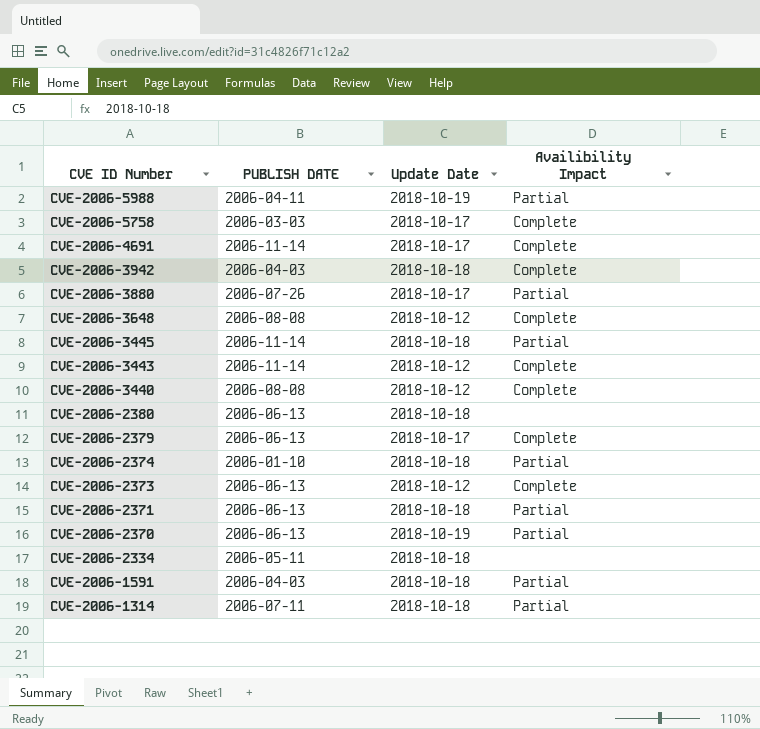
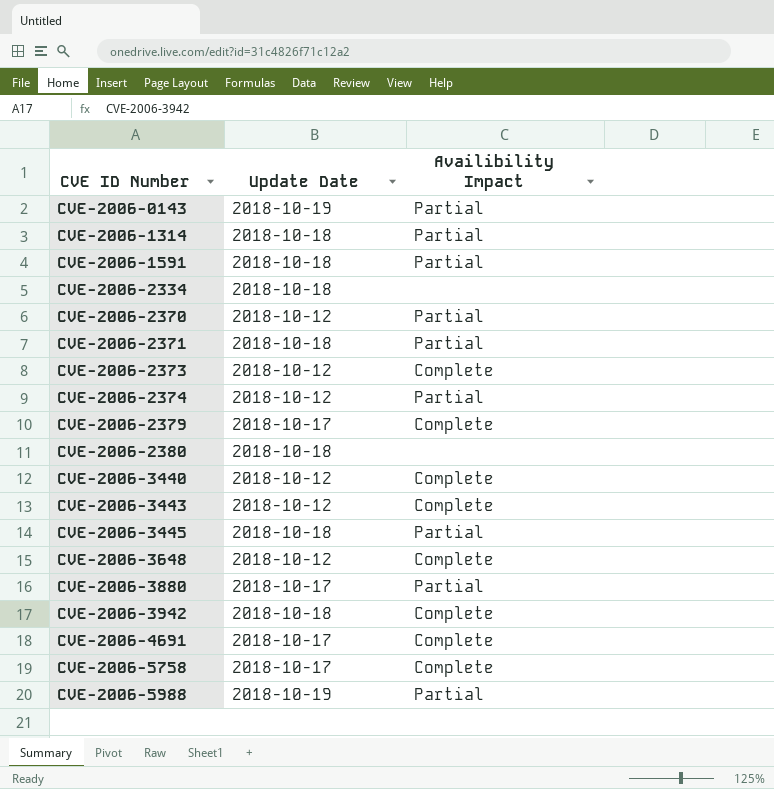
row order: CVE ID Number descending -> CVE ID Number ascending
column PUBLISH DATE | position: 2 -> none
row CVE-2006-0143: none -> 2018-10-19 | Partial
CVE-2006-2370 | Update Date: 2018-10-19 -> 2018-10-12
CVE-2006-2374 | Update Date: 2018-10-18 -> 2018-10-12

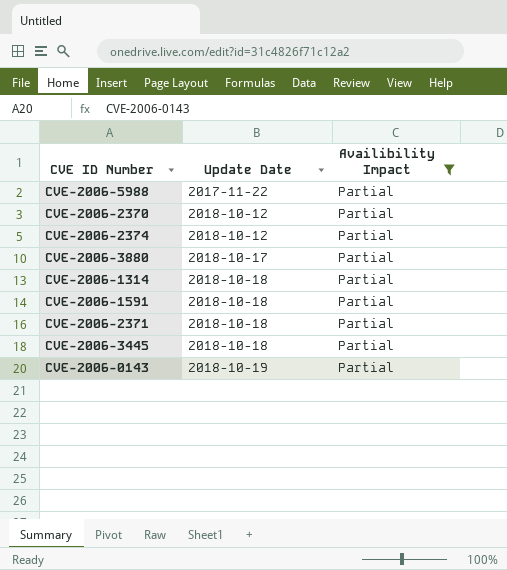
filter: none -> Availibility Impact = Partial
row order: CVE ID Number ascending -> Update Date ascending
CVE-2006-5988 | Update Date: 2018-10-19 -> 2017-11-22

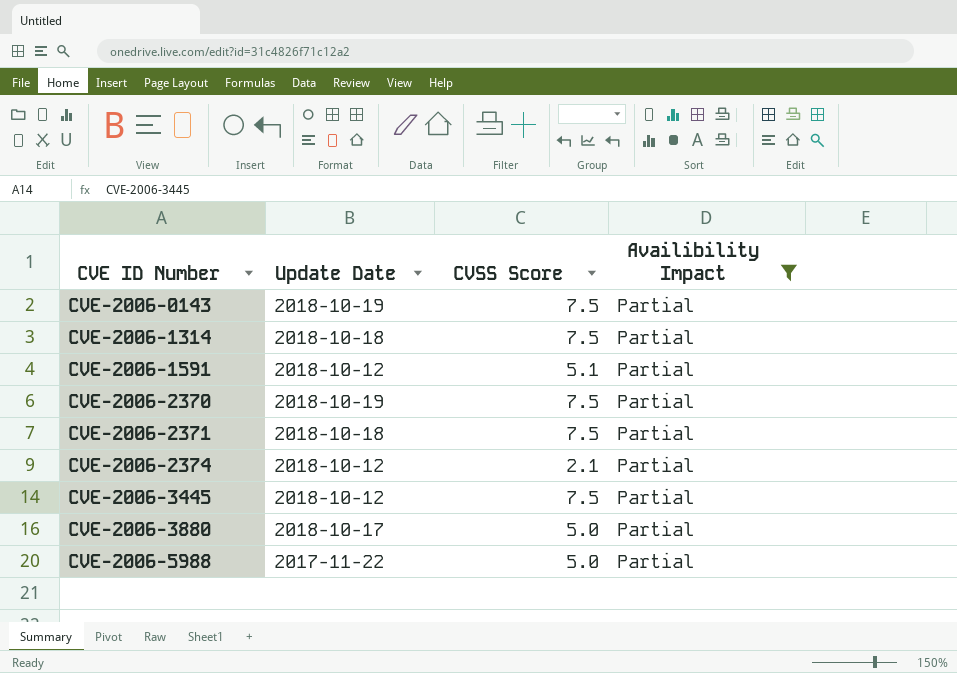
row order: Update Date ascending -> CVE ID Number ascending
column CVSS Score | position: none -> 3
CVE-2006-1591 | Update Date: 2018-10-18 -> 2018-10-12
CVE-2006-2370 | Update Date: 2018-10-12 -> 2018-10-19
CVE-2006-3445 | Update Date: 2018-10-18 -> 2018-10-12

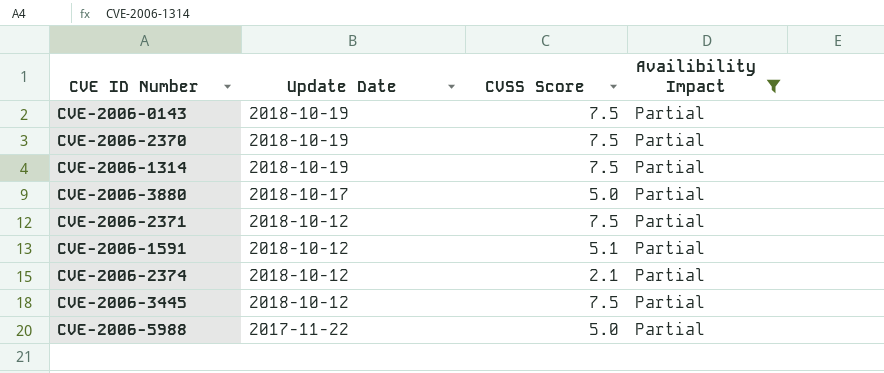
row order: CVE ID Number ascending -> Update Date descending
CVE-2006-1314 | Update Date: 2018-10-18 -> 2018-10-19
CVE-2006-2371 | Update Date: 2018-10-18 -> 2018-10-12

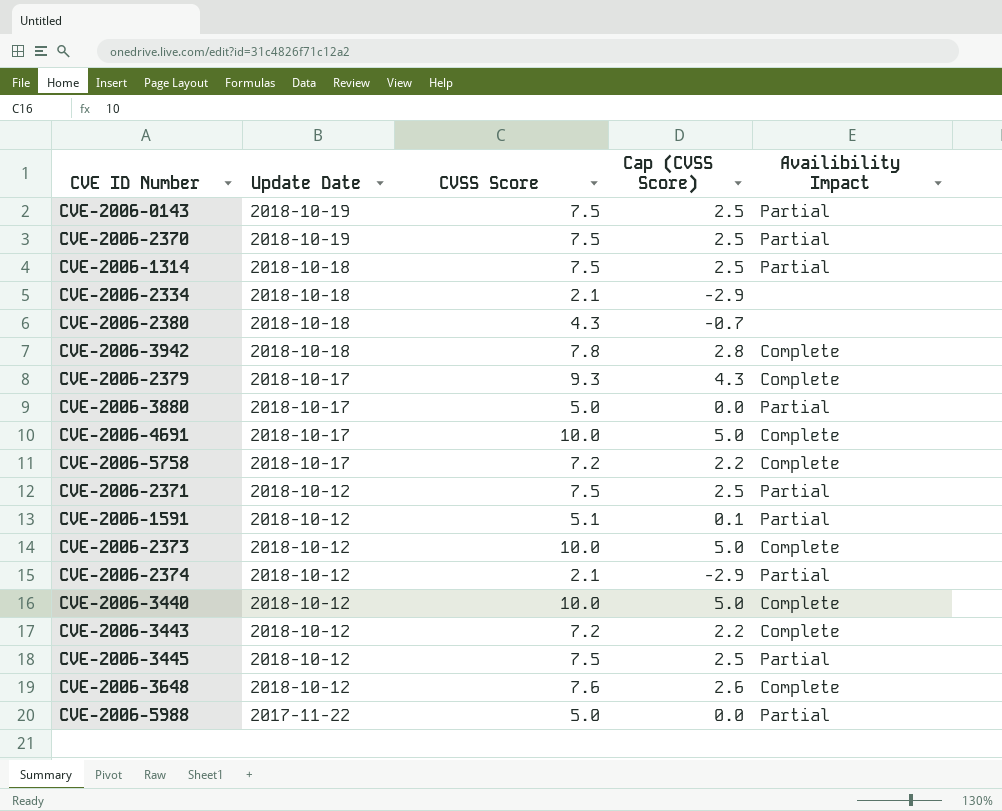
filter: Availibility Impact = Partial -> none
column Cap (CVSS Score) | formula: none -> [CVSS Score] - 5
CVE-2006-1314 | Update Date: 2018-10-19 -> 2018-10-18

